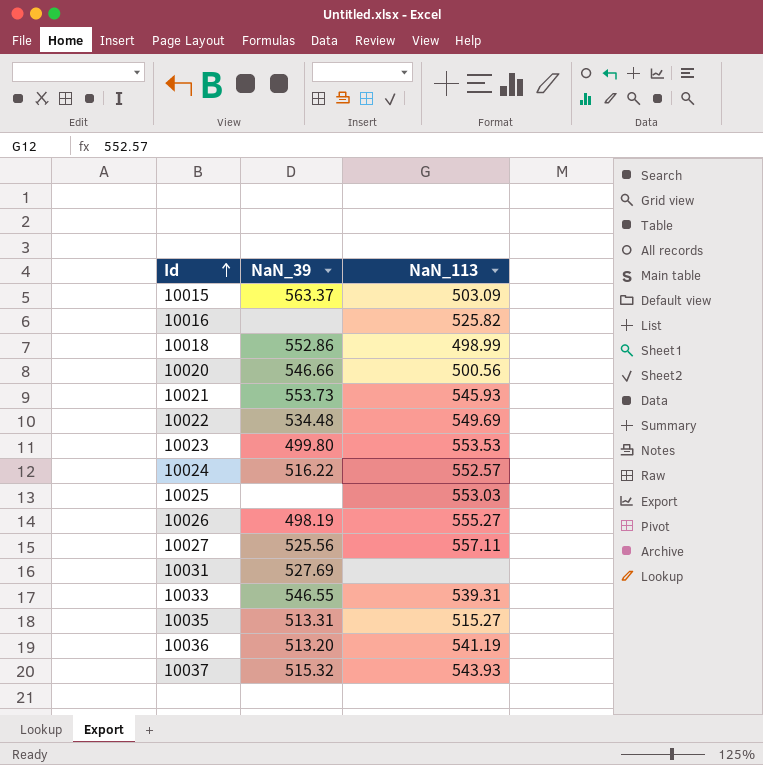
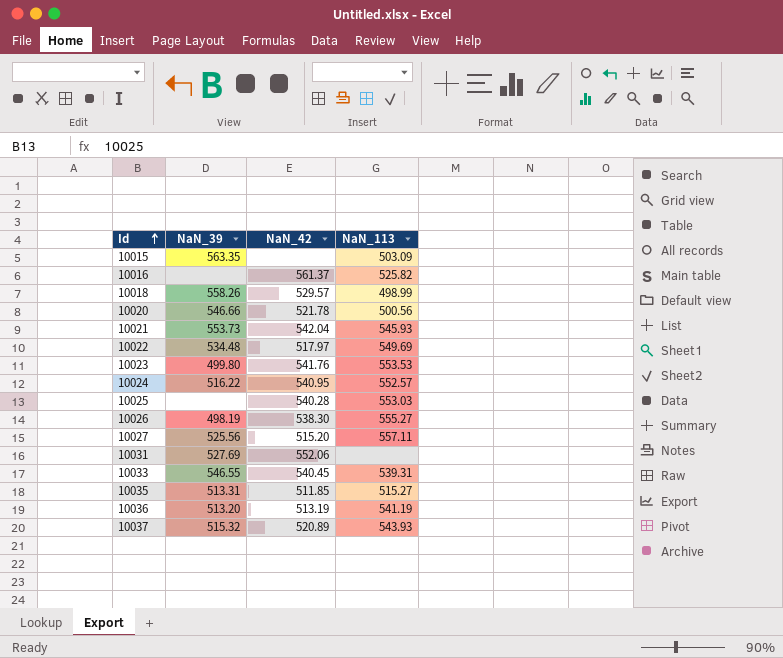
column NaN_42 | position: none -> 3
10015 | NaN_39: 563.37 -> 563.35
10018 | NaN_39: 552.86 -> 558.26

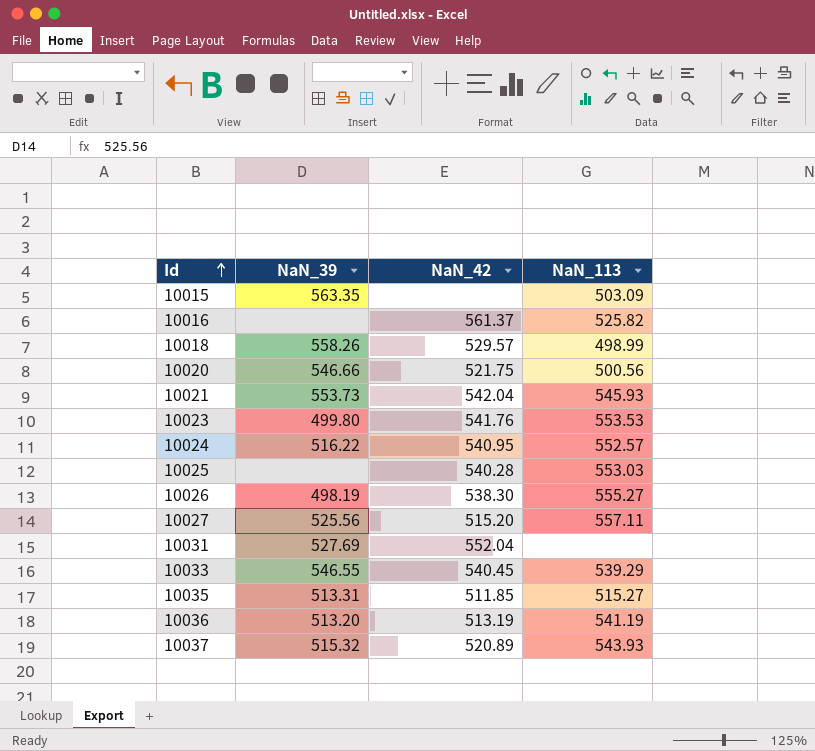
row 10022: 534.48 | 517.97 | 549.69 -> none
10020 | NaN_42: 521.78 -> 521.75
10031 | NaN_42: 552.06 -> 552.04
10033 | NaN_113: 539.31 -> 539.29

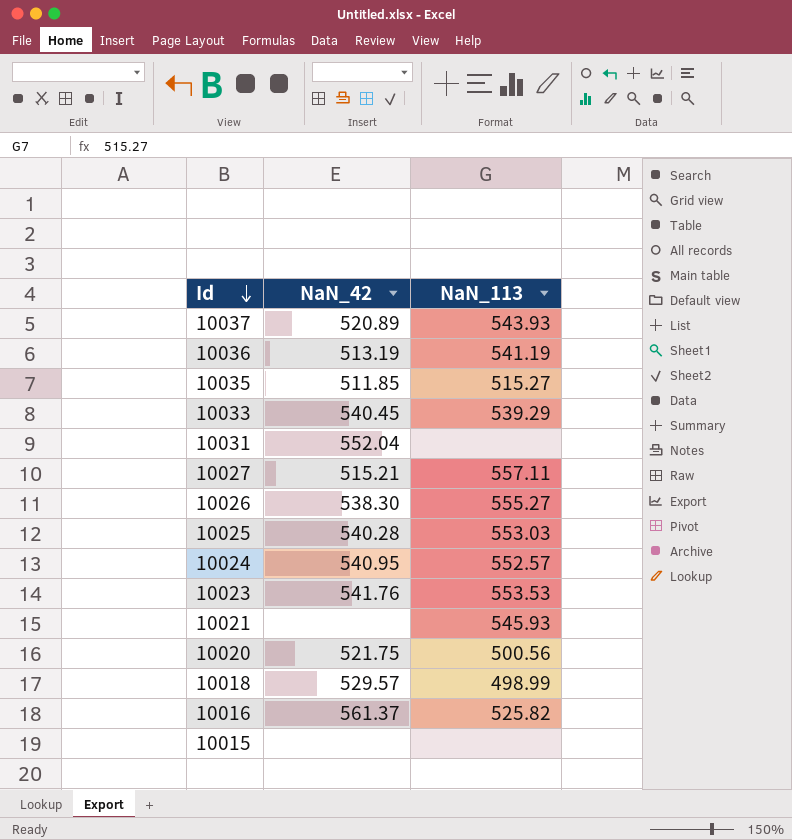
row order: Id ascending -> Id descending
column NaN_39 | position: 2 -> none
10027 | NaN_42: 515.20 -> 515.21
10021 | NaN_42: 542.04 -> none
10015 | NaN_113: 503.09 -> none

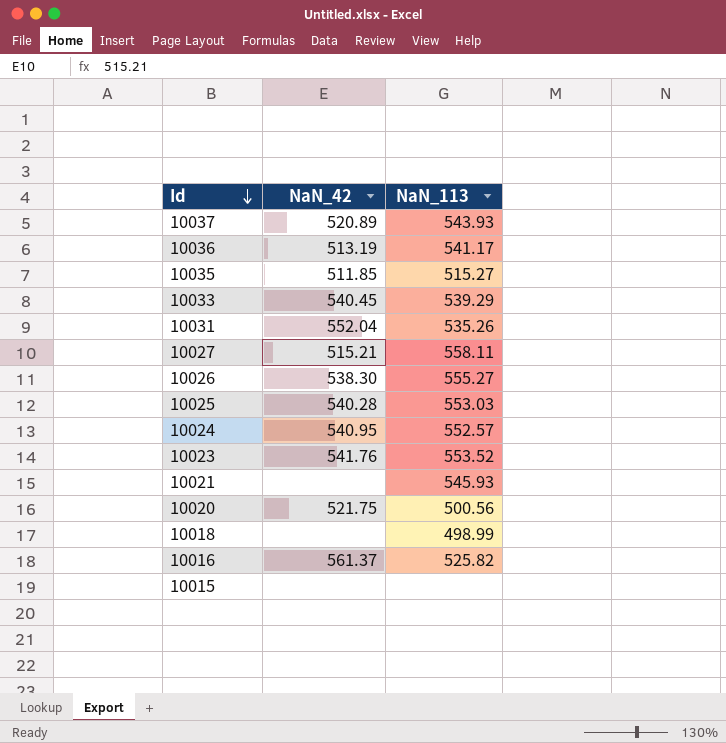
10036 | NaN_113: 541.19 -> 541.17
10031 | NaN_113: none -> 535.26
10027 | NaN_113: 557.11 -> 558.11
10023 | NaN_113: 553.53 -> 553.52
10018 | NaN_42: 529.57 -> none

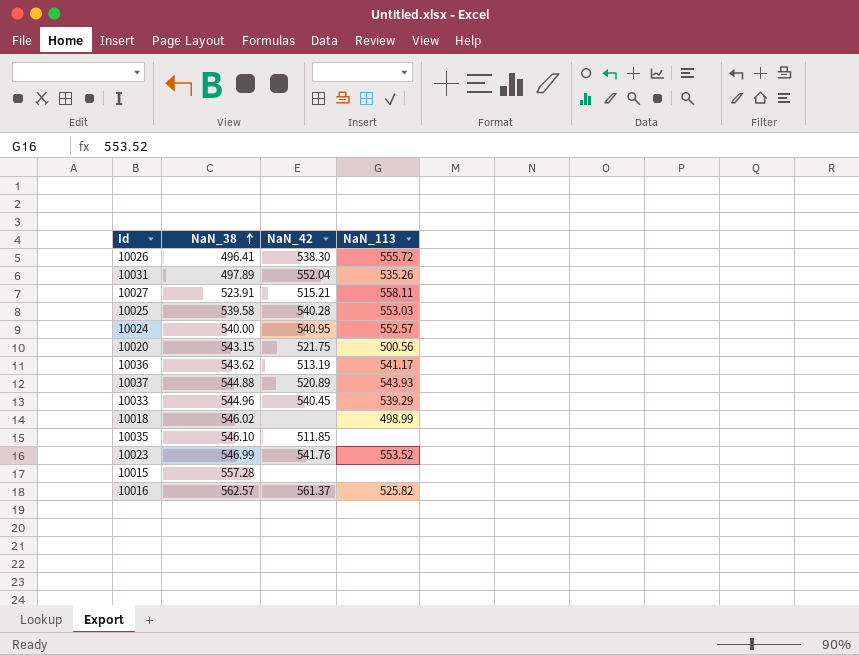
row order: Id descending -> NaN_38 ascending
column NaN_38 | position: none -> 2
row 10021: none | 545.93 -> none
10026 | NaN_113: 555.27 -> 555.72
10035 | NaN_113: 515.27 -> none

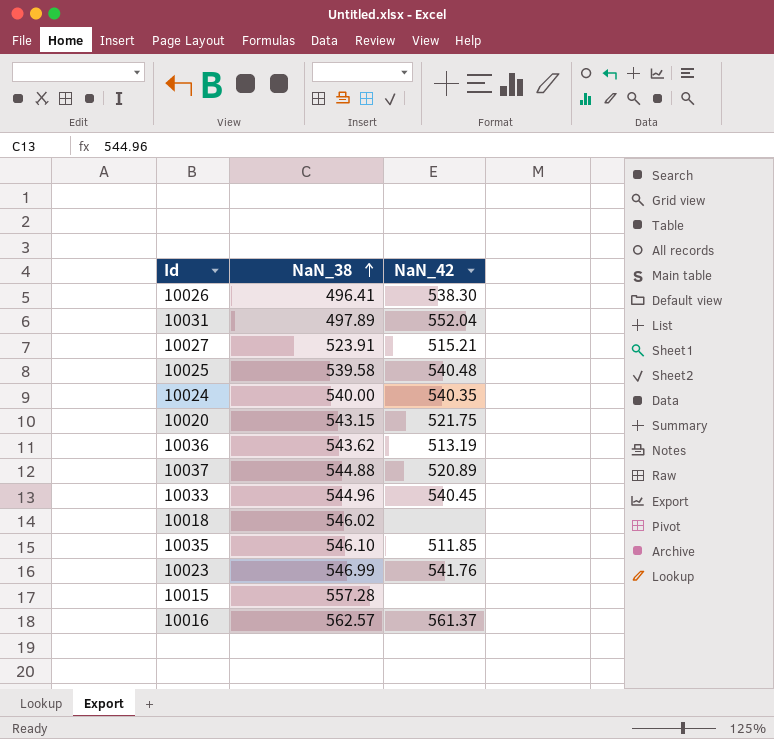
column NaN_113 | position: 4 -> none
10025 | NaN_42: 540.28 -> 540.48
10024 | NaN_42: 540.95 -> 540.35

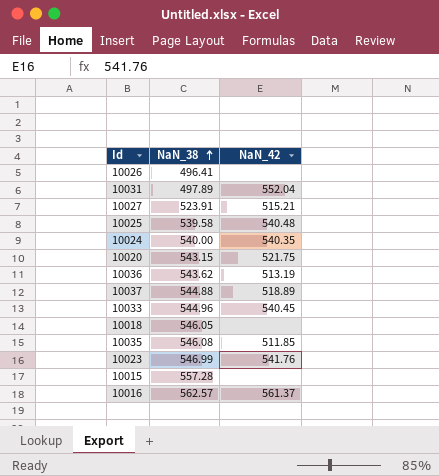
10026 | NaN_42: 538.30 -> none
10037 | NaN_42: 520.89 -> 518.89
10018 | NaN_38: 546.02 -> 546.05
10035 | NaN_38: 546.10 -> 546.08

